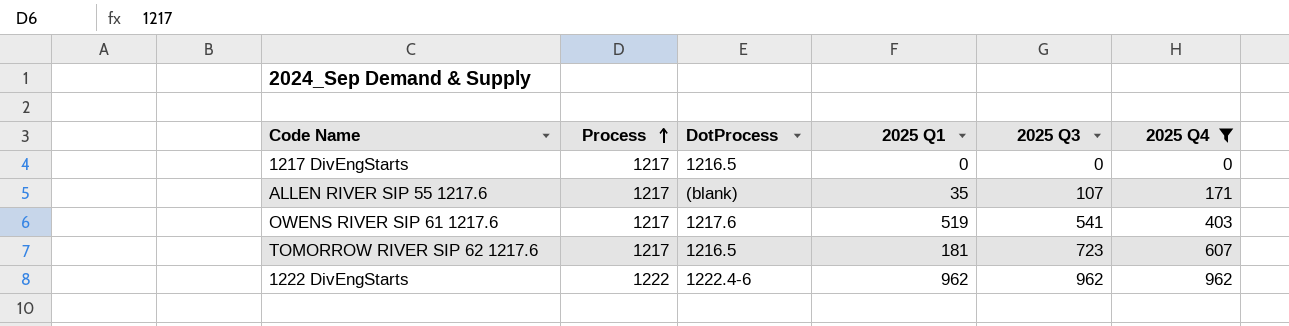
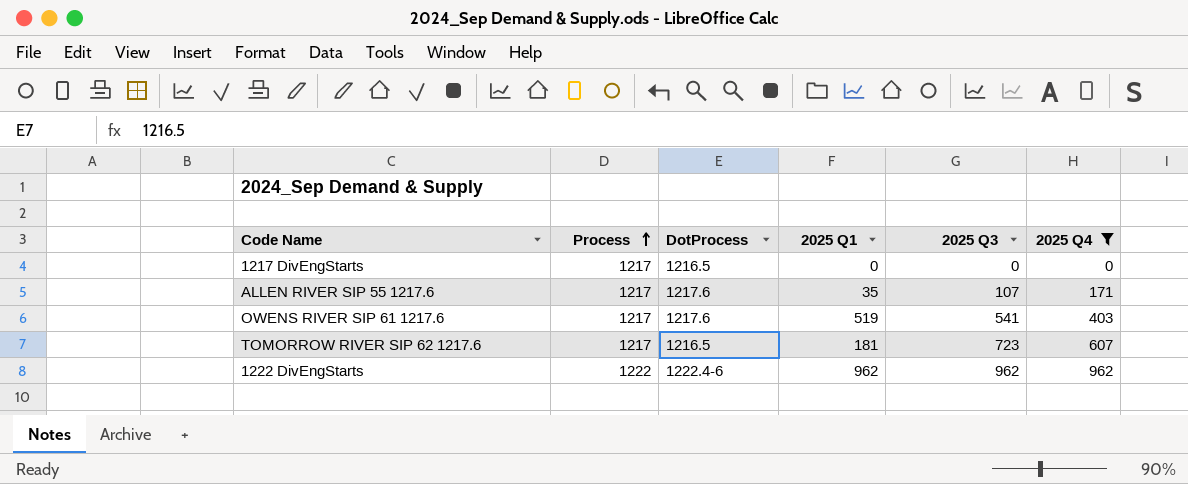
ALLEN RIVER SIP 55 1217.6 | DotProcess: (blank) -> 1217.6

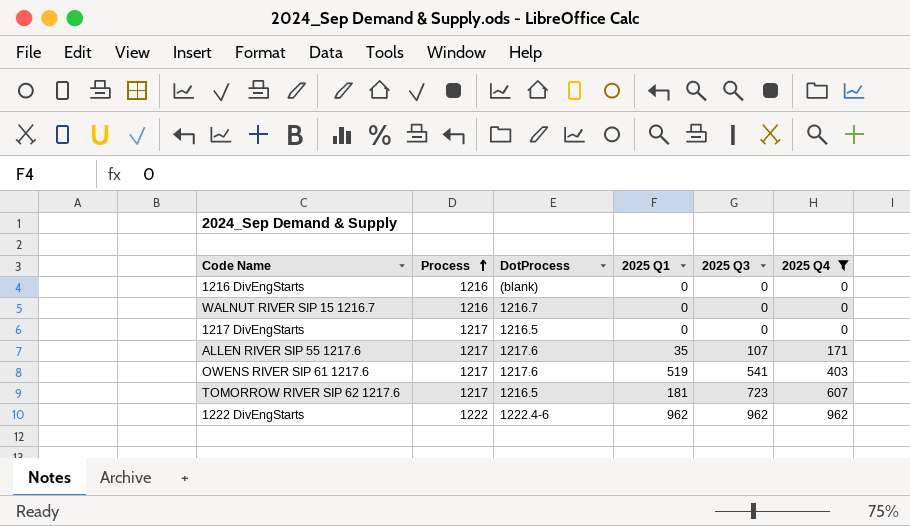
row 1216 DivEngStarts: none -> 1216 | (blank) | 0 | 0 | 0
row WALNUT RIVER SIP 15 1216.7: none -> 1216 | 1216.7 | 0 | 0 | 0

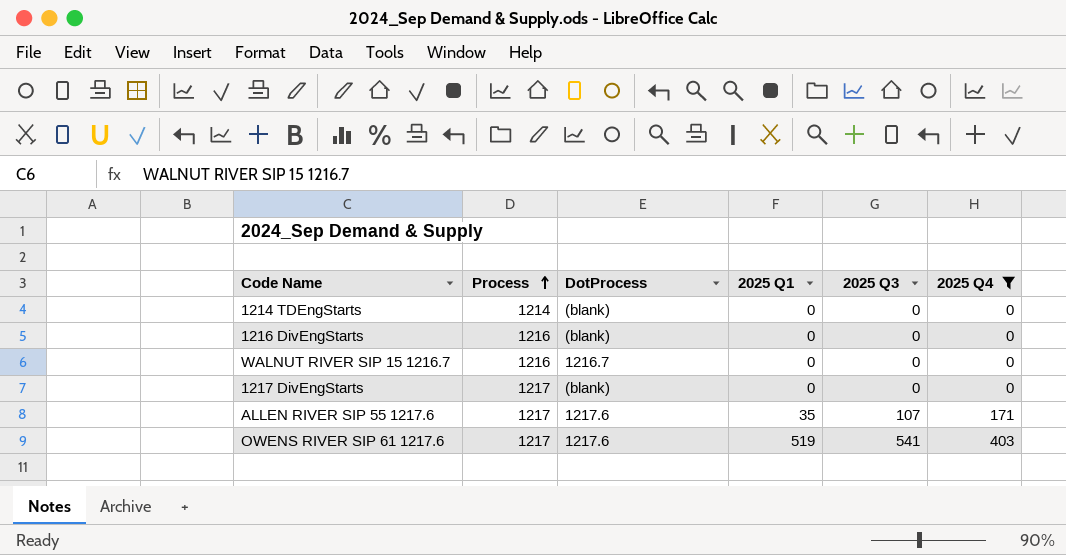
row TOMORROW RIVER SIP 62 1217.6: 1217 | 1216.5 | 181 | 723 | 607 -> none
row 1222 DivEngStarts: 1222 | 1222.4-6 | 962 | 962 | 962 -> none
row 1214 TDEngStarts: none -> 1214 | (blank) | 0 | 0 | 0
1217 DivEngStarts | DotProcess: 1216.5 -> (blank)

